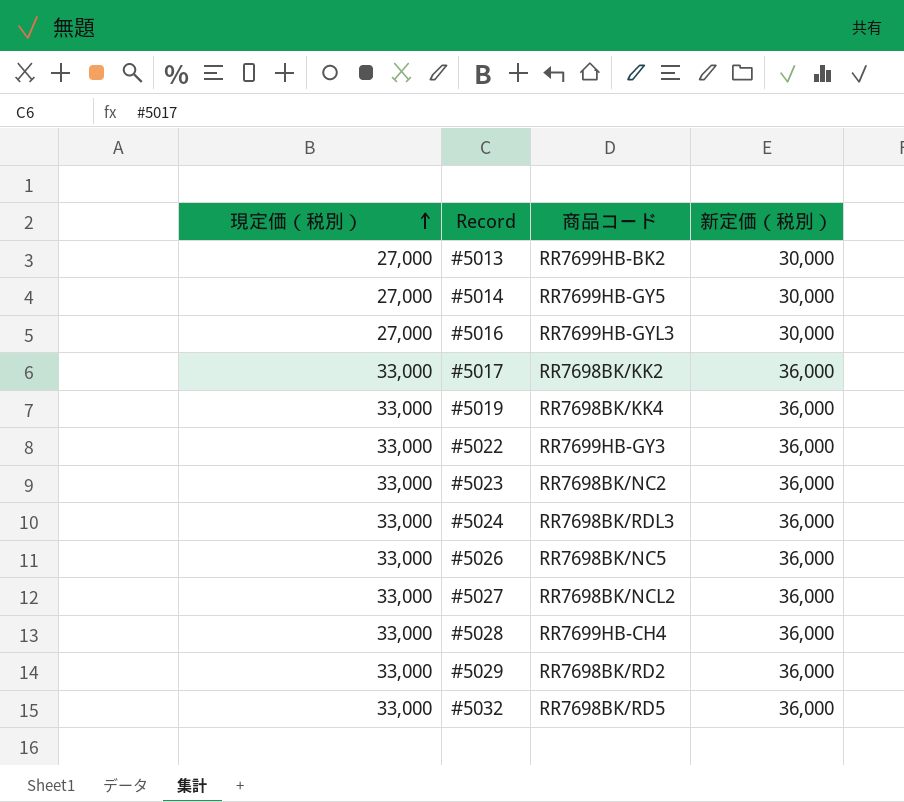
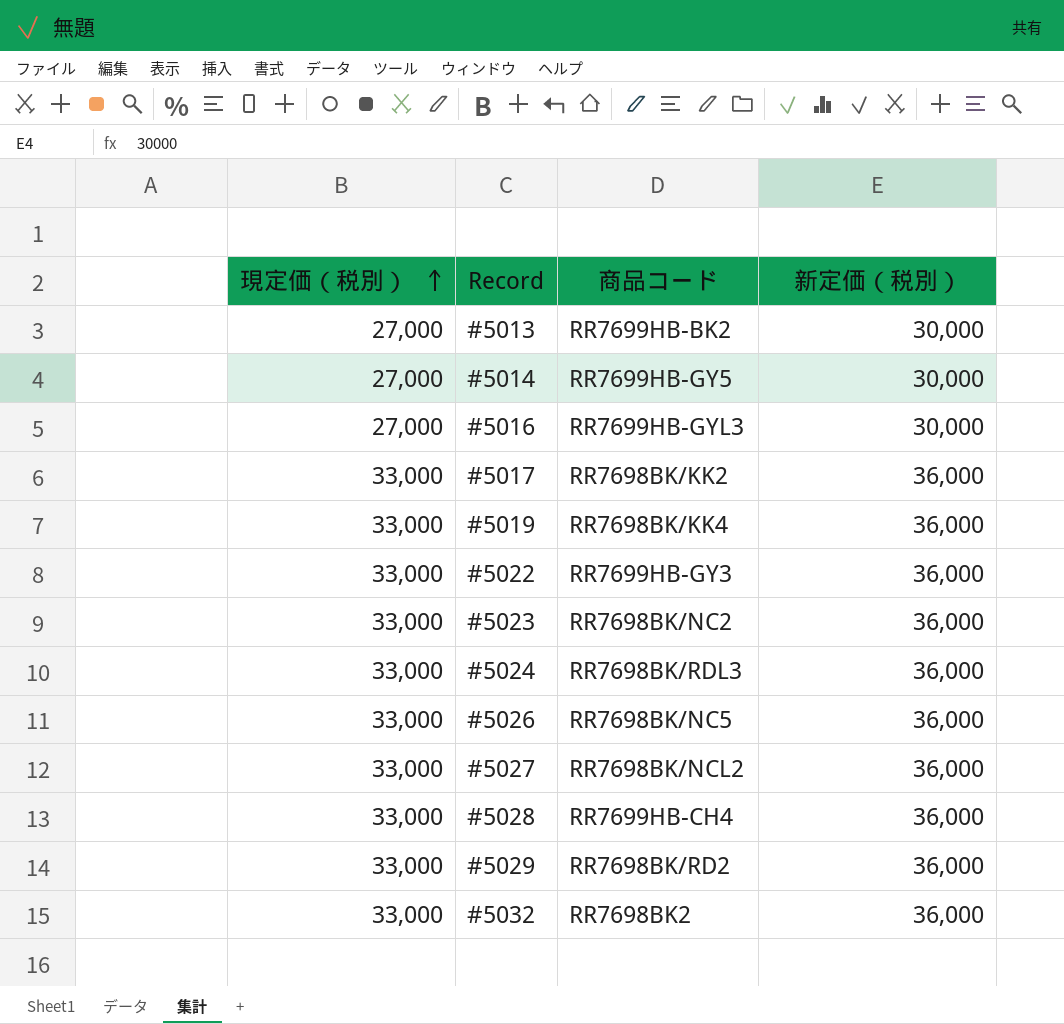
#5032 | 商品コード: RR7698BK/RD5 -> RR7698BK2

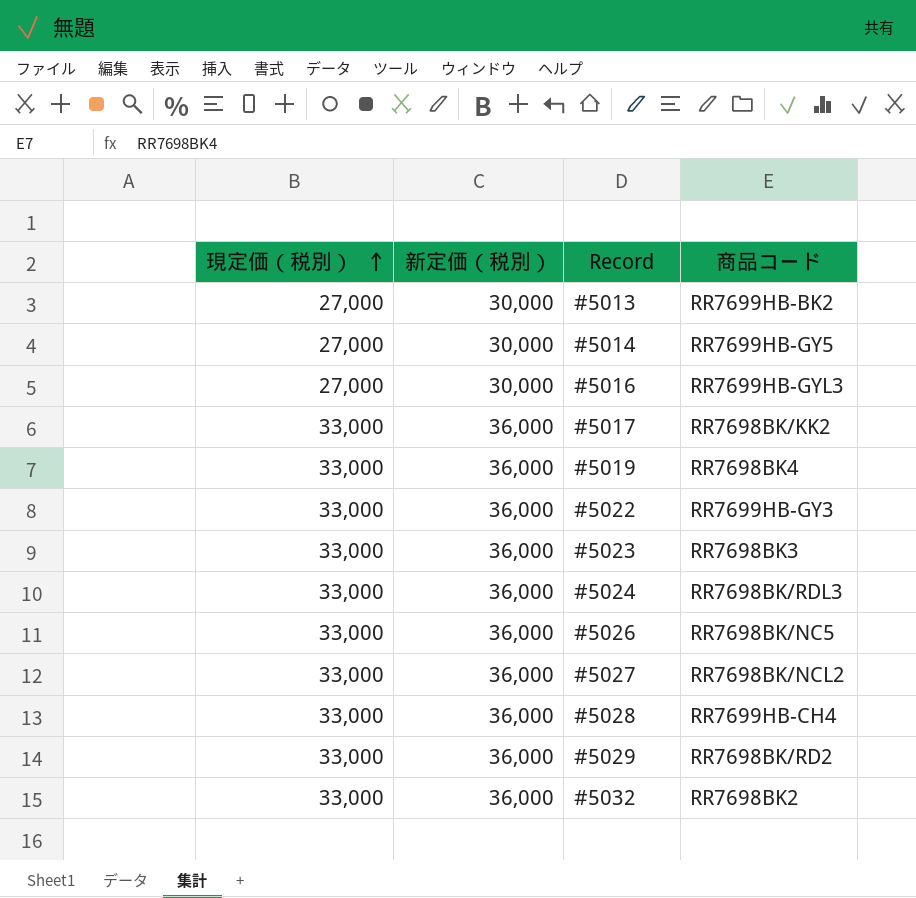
column 新定価（税別） | position: 4 -> 2
#5019 | 商品コード: RR7698BK/KK4 -> RR7698BK4
#5023 | 商品コード: RR7698BK/NC2 -> RR7698BK3

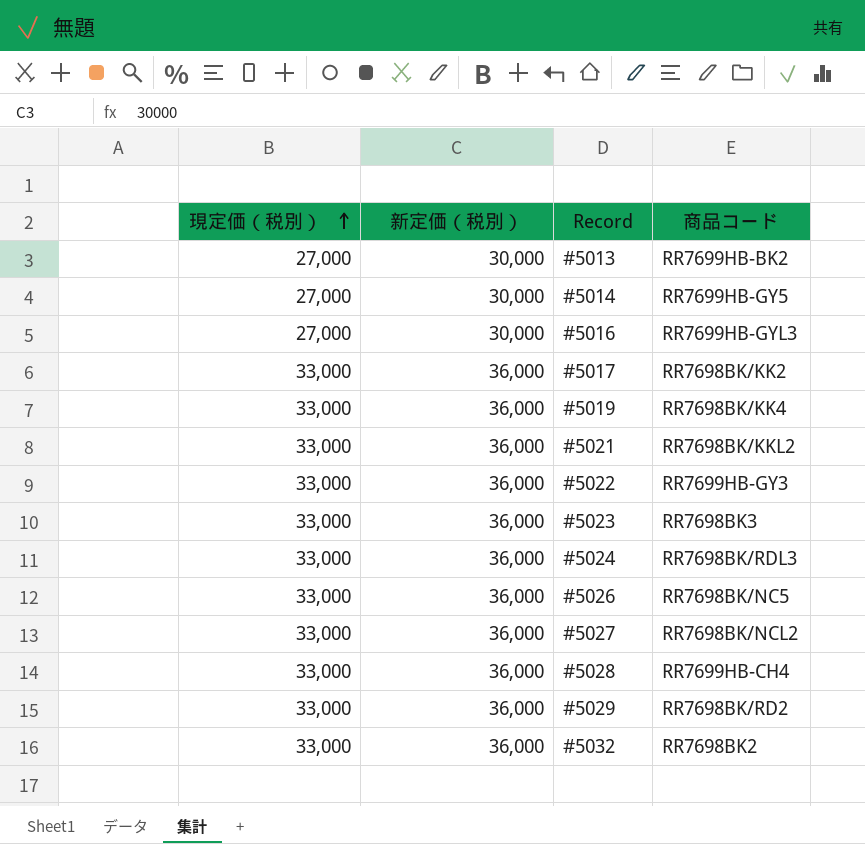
#5019 | 商品コード: RR7698BK4 -> RR7698BK/KK4
row #5021: none -> 33,000 | 36,000 | RR7698BK/KKL2

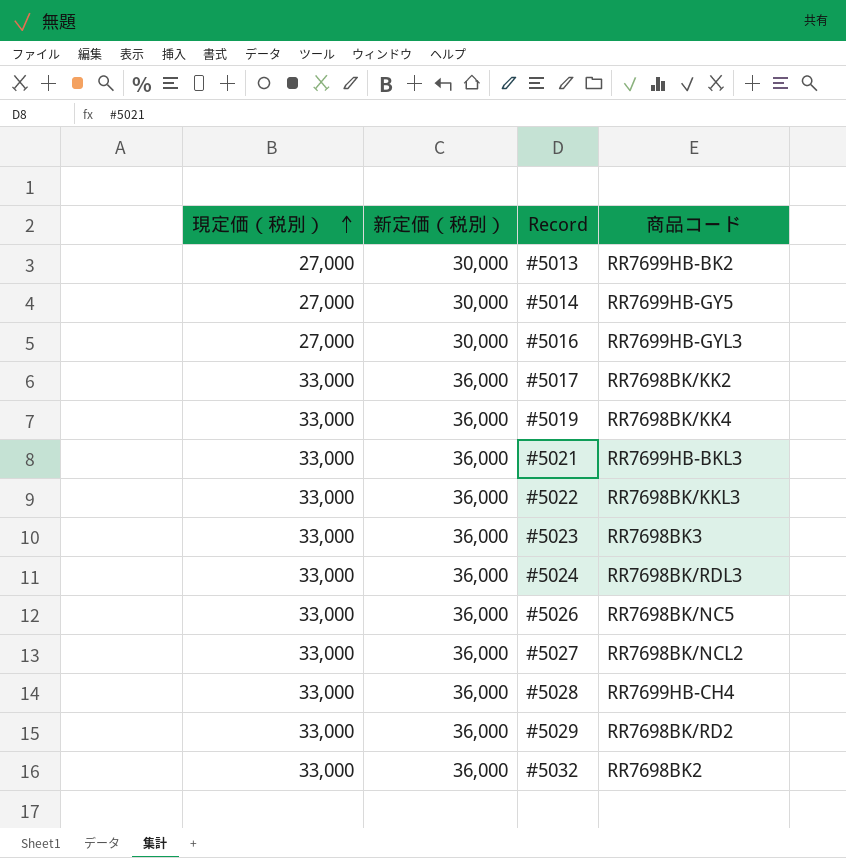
#5021 | 商品コード: RR7698BK/KKL2 -> RR7699HB-BKL3
#5022 | 商品コード: RR7699HB-GY3 -> RR7698BK/KKL3

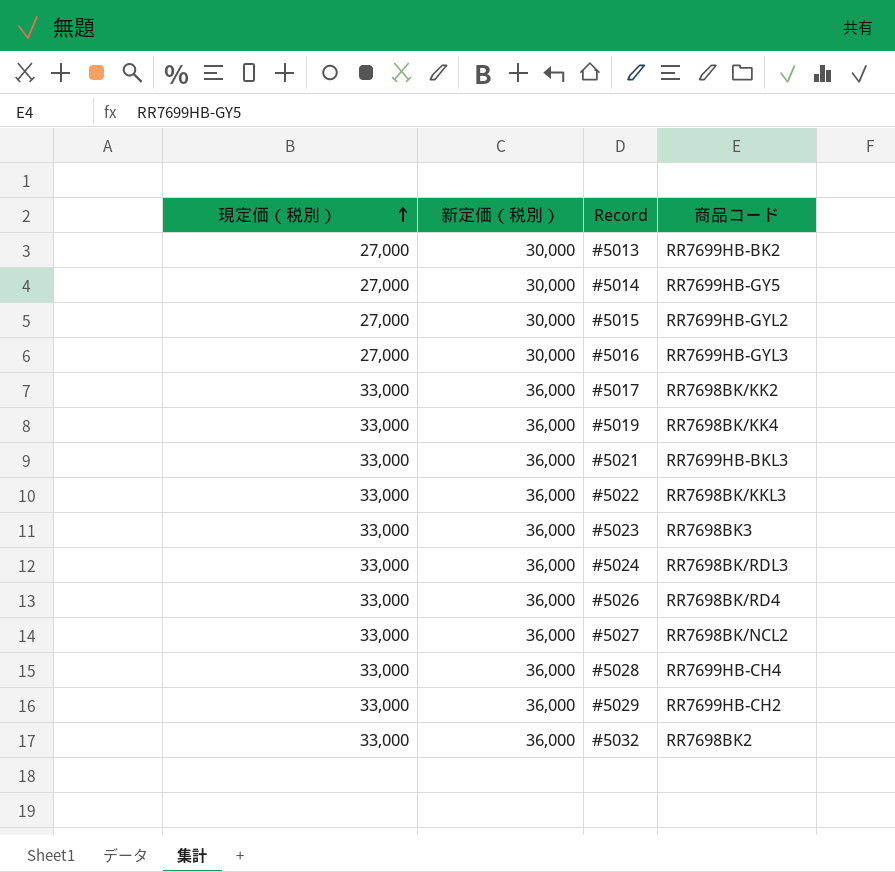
row #5015: none -> 27,000 | 30,000 | RR7699HB-GYL2
#5026 | 商品コード: RR7698BK/NC5 -> RR7698BK/RD4
#5029 | 商品コード: RR7698BK/RD2 -> RR7699HB-CH2

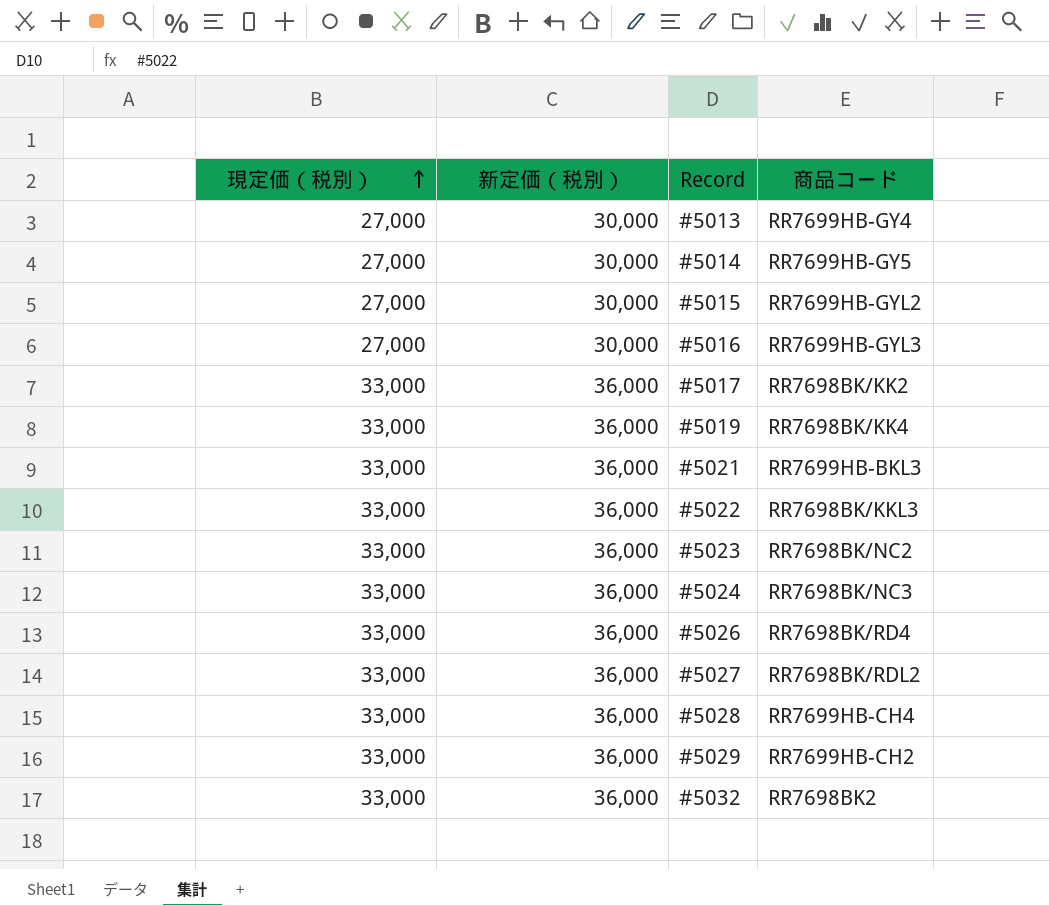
#5013 | 商品コード: RR7699HB-BK2 -> RR7699HB-GY4
#5023 | 商品コード: RR7698BK3 -> RR7698BK/NC2
#5024 | 商品コード: RR7698BK/RDL3 -> RR7698BK/NC3
#5027 | 商品コード: RR7698BK/NCL2 -> RR7698BK/RDL2

